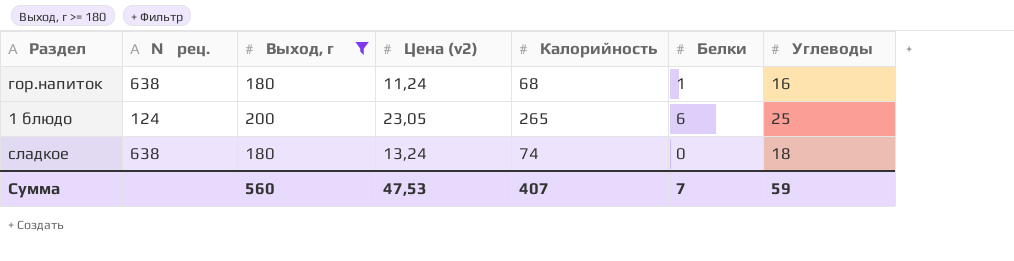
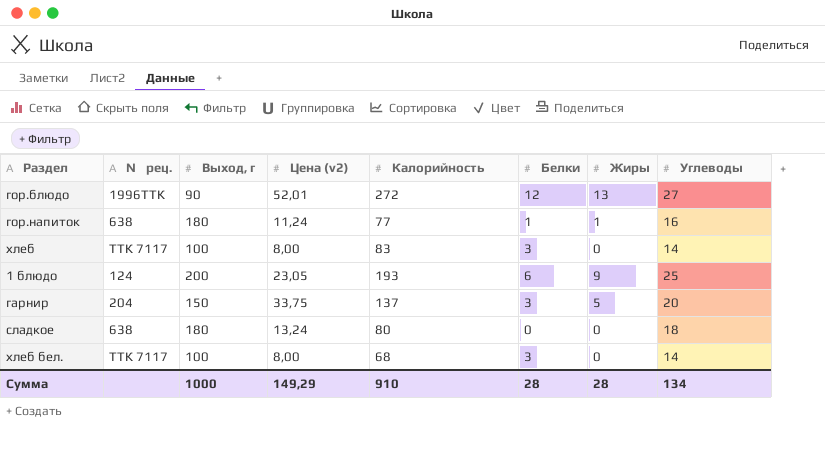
filter: Выход, г >= 180 -> none
column Жиры | position: none -> 7
гор.напиток | Калорийность: 68 -> 77
1 блюдо | Калорийность: 265 -> 193
сладкое | Калорийность: 74 -> 80
Сумма | Выход, г: 560 -> 1000
Сумма | Цена (v2): 47,53 -> 149,29
Сумма | Калорийность: 407 -> 910
Сумма | Белки: 7 -> 28
Сумма | Углеводы: 59 -> 134

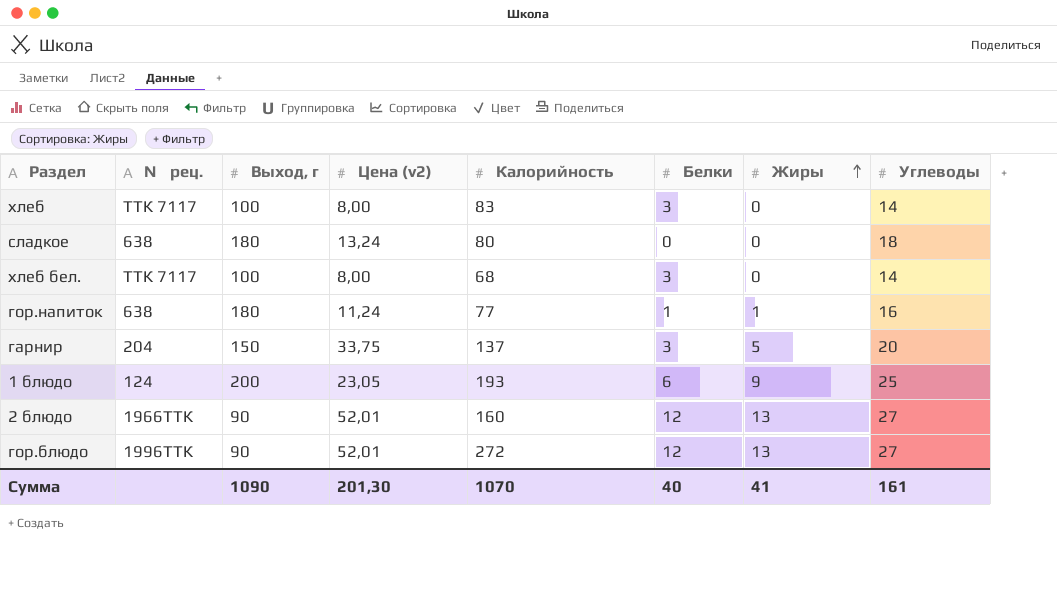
row order: none -> Жиры ascending
row 2 блюдо: none -> 1966ТТК | 90 | 52,01 | 160 | 12 | 13 | 27
Сумма | Выход, г: 1000 -> 1090
Сумма | Цена (v2): 149,29 -> 201,30
Сумма | Калорийность: 910 -> 1070
Сумма | Белки: 28 -> 40
Сумма | Жиры: 28 -> 41
Сумма | Углеводы: 134 -> 161

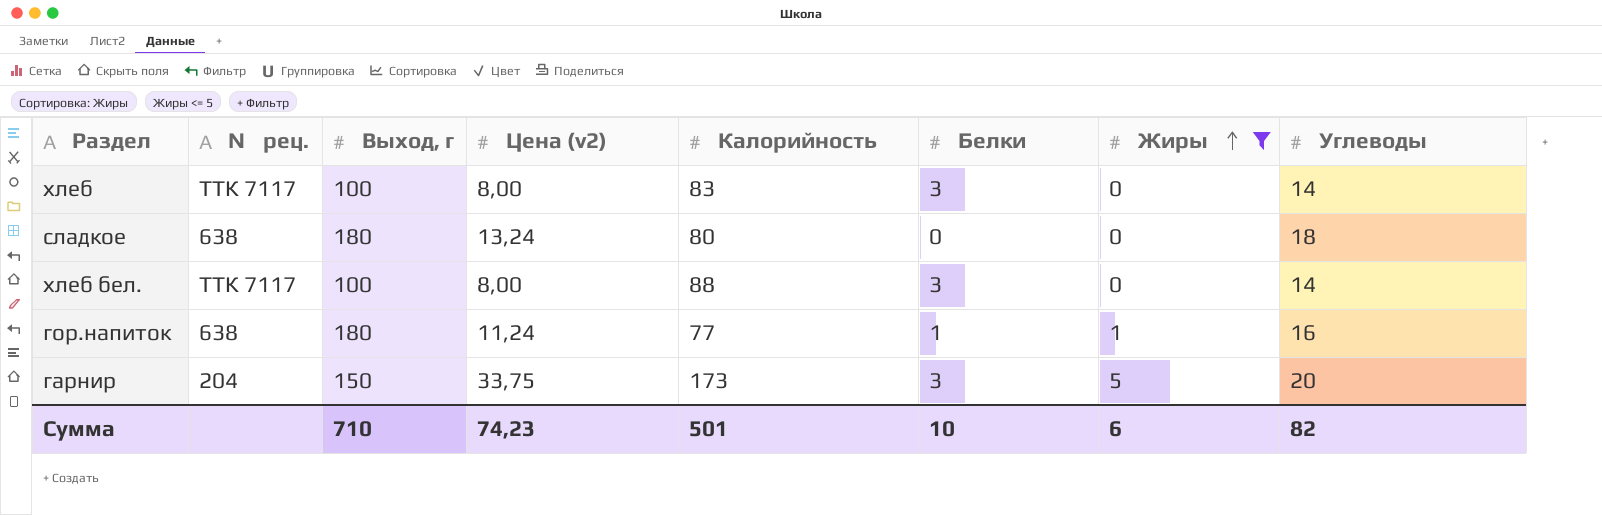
filter: none -> Жиры <= 5
хлеб бел. | Калорийность: 68 -> 88
гарнир | Калорийность: 137 -> 173
Сумма | Выход, г: 1090 -> 710
Сумма | Цена (v2): 201,30 -> 74,23
Сумма | Калорийность: 1070 -> 501
Сумма | Белки: 40 -> 10
Сумма | Жиры: 41 -> 6
Сумма | Углеводы: 161 -> 82

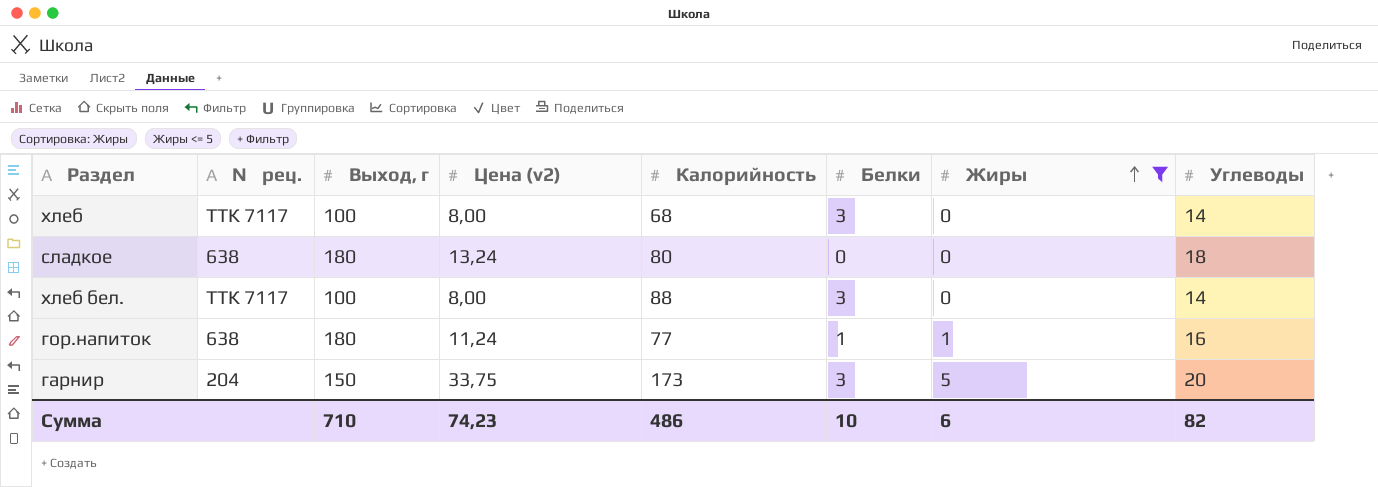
хлеб | Калорийность: 83 -> 68
Сумма | Калорийность: 501 -> 486

